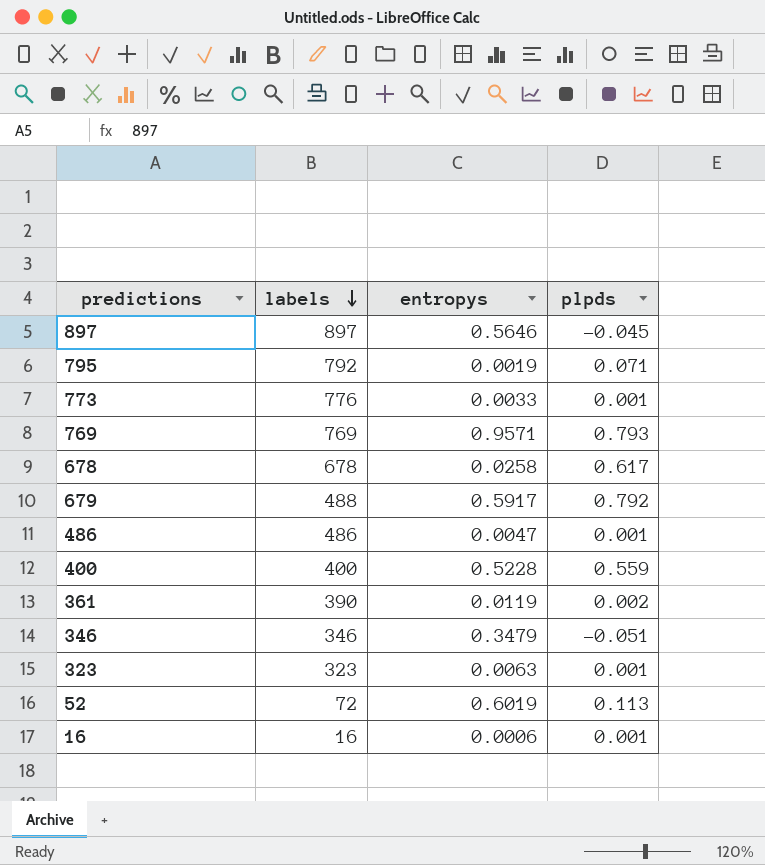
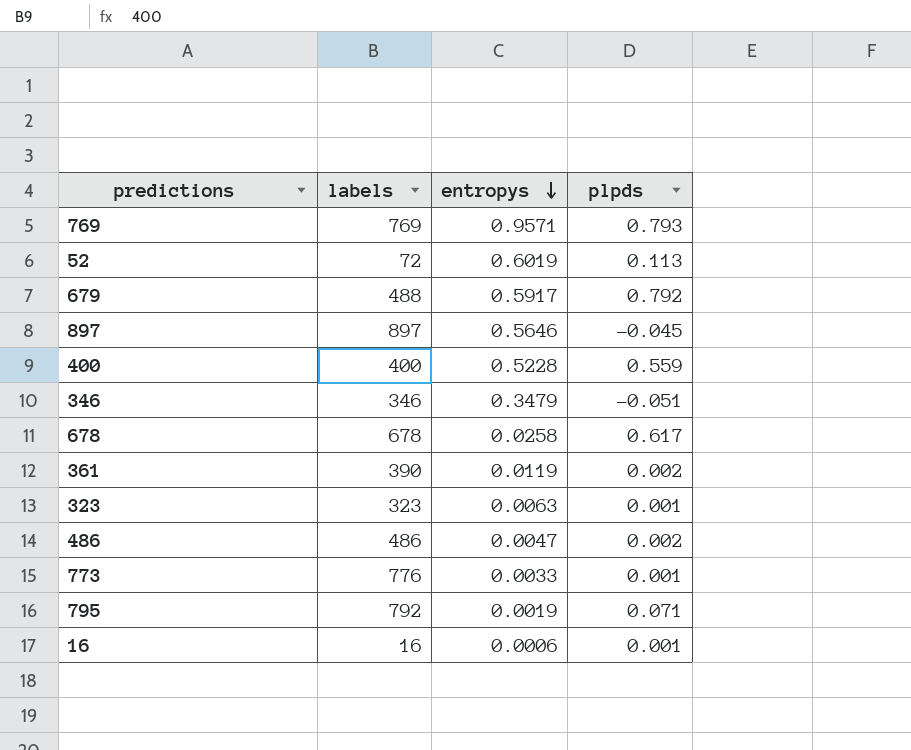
row order: labels descending -> entropys descending
486 | plpds: 0.001 -> 0.002

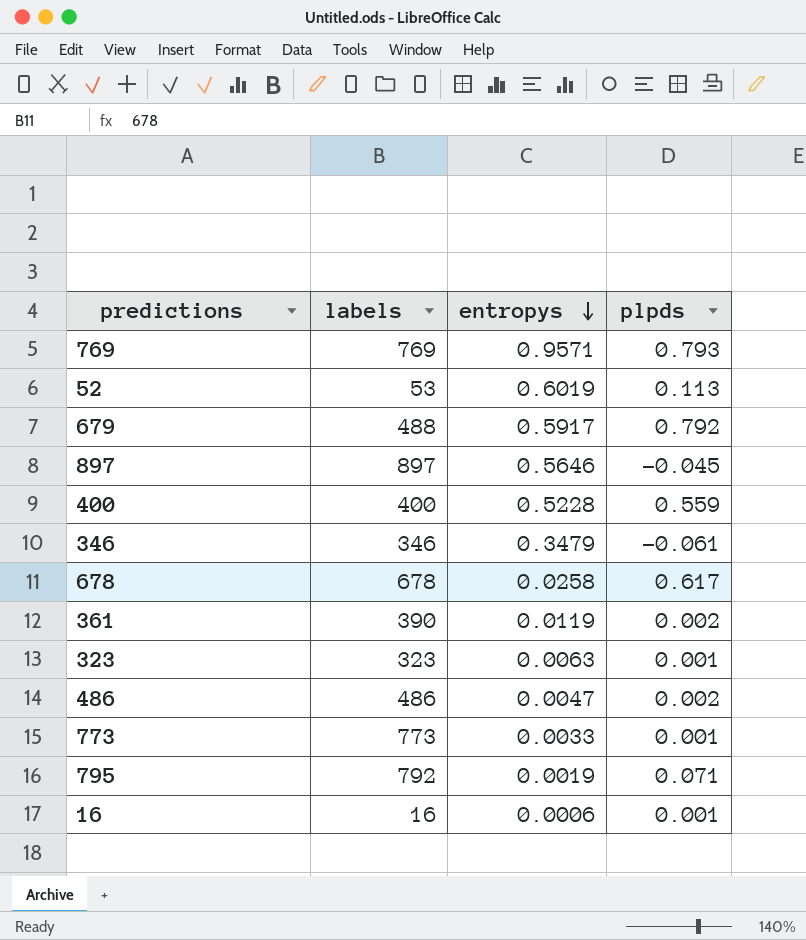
52 | labels: 72 -> 53
346 | plpds: -0.051 -> -0.061
773 | labels: 776 -> 773

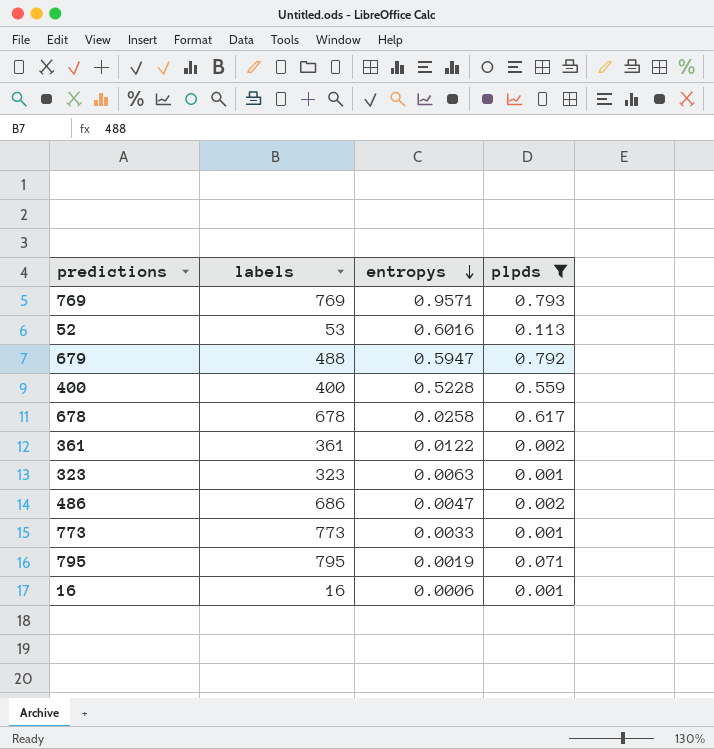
filter: none -> plpds >= 0.001
52 | entropys: 0.6019 -> 0.6016
679 | entropys: 0.5917 -> 0.5947
361 | labels: 390 -> 361
361 | entropys: 0.0119 -> 0.0122
486 | labels: 486 -> 686
795 | labels: 792 -> 795

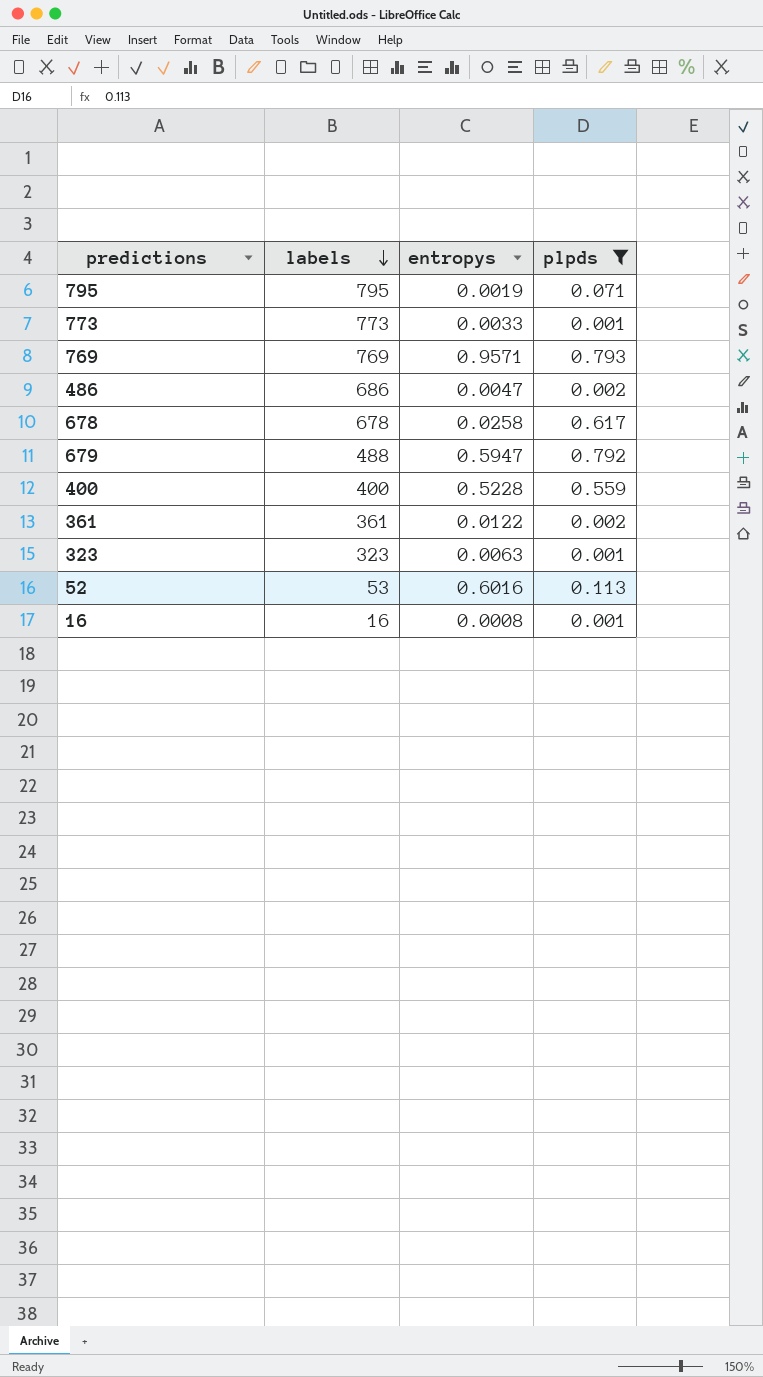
row order: entropys descending -> labels descending
16 | entropys: 0.0006 -> 0.0008

